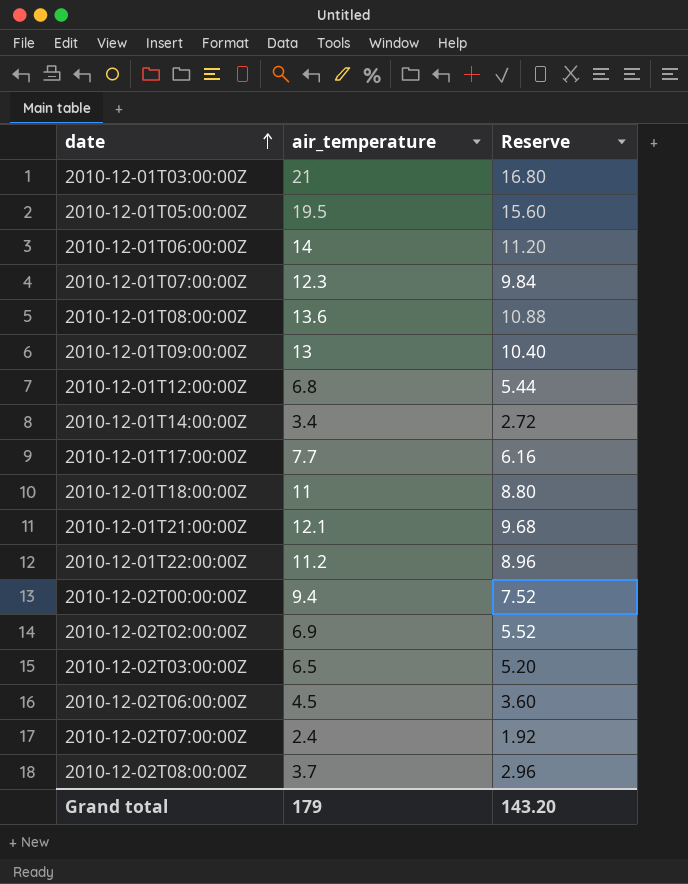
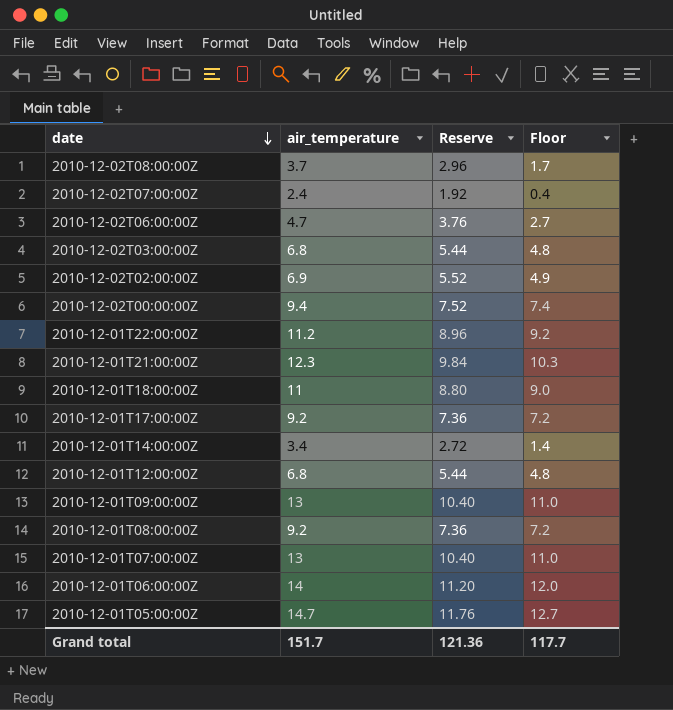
row order: date ascending -> date descending
column Floor | formula: none -> [air_temperature] - 2
row 2010-12-01T03:00:00Z: 21 | 16.80 -> none
2010-12-02T06:00:00Z | air_temperature: 4.5 -> 4.7
2010-12-02T06:00:00Z | Reserve: 3.60 -> 3.76
2010-12-02T03:00:00Z | air_temperature: 6.5 -> 6.8
2010-12-02T03:00:00Z | Reserve: 5.20 -> 5.44
2010-12-01T21:00:00Z | air_temperature: 12.1 -> 12.3
2010-12-01T21:00:00Z | Reserve: 9.68 -> 9.84
2010-12-01T17:00:00Z | air_temperature: 7.7 -> 9.2
2010-12-01T17:00:00Z | Reserve: 6.16 -> 7.36
2010-12-01T08:00:00Z | air_temperature: 13.6 -> 9.2
2010-12-01T08:00:00Z | Reserve: 10.88 -> 7.36
2010-12-01T07:00:00Z | air_temperature: 12.3 -> 13
2010-12-01T07:00:00Z | Reserve: 9.84 -> 10.40
2010-12-01T05:00:00Z | air_temperature: 19.5 -> 14.7
2010-12-01T05:00:00Z | Reserve: 15.60 -> 11.76
Grand total | air_temperature: 179 -> 151.7
Grand total | Reserve: 143.20 -> 121.36

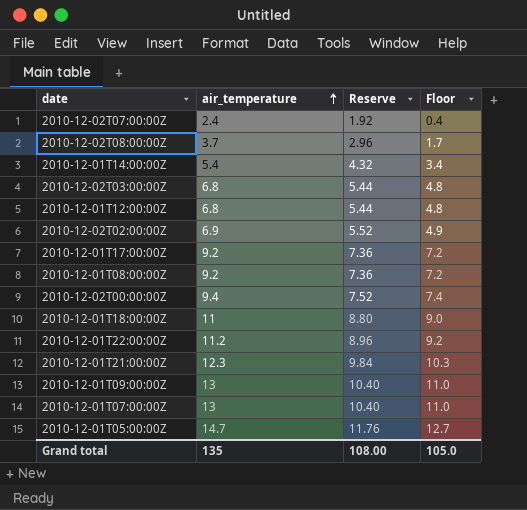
row order: date descending -> air_temperature ascending
row 2010-12-02T06:00:00Z: 4.7 | 3.76 | 2.7 -> none
row 2010-12-01T06:00:00Z: 14 | 11.20 | 12.0 -> none
2010-12-01T14:00:00Z | air_temperature: 3.4 -> 5.4
2010-12-01T14:00:00Z | Reserve: 2.72 -> 4.32
2010-12-01T14:00:00Z | Floor: 1.4 -> 3.4
Grand total | air_temperature: 151.7 -> 135
Grand total | Reserve: 121.36 -> 108.00
Grand total | Floor: 117.7 -> 105.0

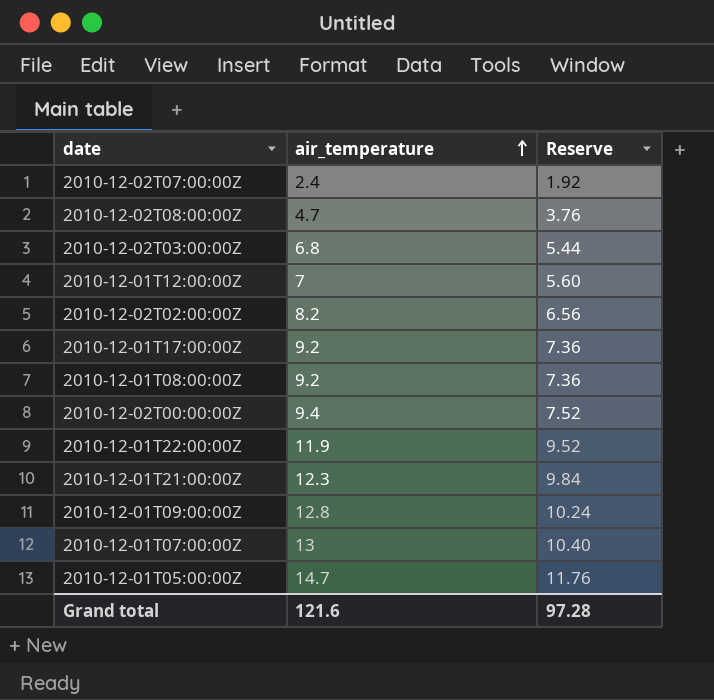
column Floor | formula: [air_temperature] - 2 -> none
row 2010-12-01T14:00:00Z: 5.4 | 4.32 | 3.4 -> none
row 2010-12-01T18:00:00Z: 11 | 8.80 | 9.0 -> none
2010-12-02T08:00:00Z | air_temperature: 3.7 -> 4.7
2010-12-02T08:00:00Z | Reserve: 2.96 -> 3.76
2010-12-01T12:00:00Z | air_temperature: 6.8 -> 7
2010-12-01T12:00:00Z | Reserve: 5.44 -> 5.60
2010-12-02T02:00:00Z | air_temperature: 6.9 -> 8.2
2010-12-02T02:00:00Z | Reserve: 5.52 -> 6.56
2010-12-01T22:00:00Z | air_temperature: 11.2 -> 11.9
2010-12-01T22:00:00Z | Reserve: 8.96 -> 9.52
2010-12-01T09:00:00Z | air_temperature: 13 -> 12.8
2010-12-01T09:00:00Z | Reserve: 10.40 -> 10.24
Grand total | air_temperature: 135 -> 121.6
Grand total | Reserve: 108.00 -> 97.28

